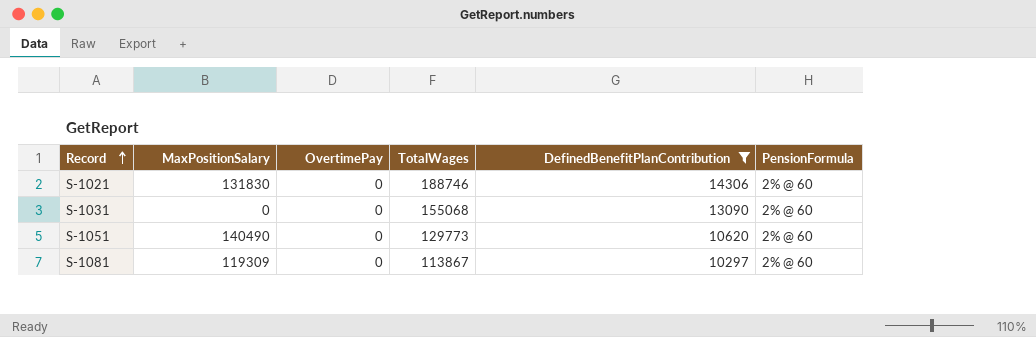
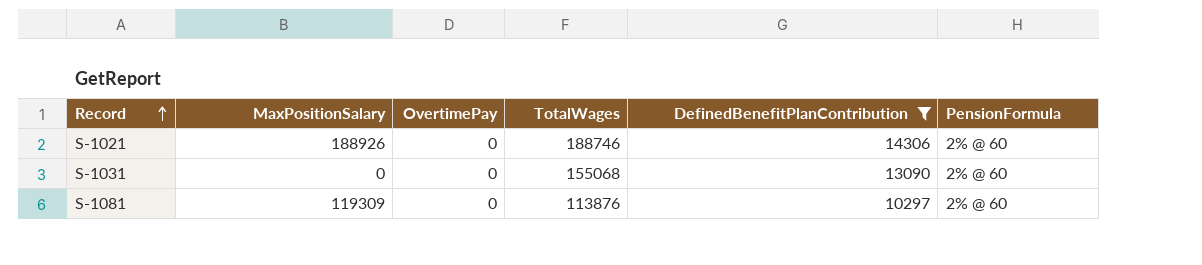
row S-1051: 140490 | 0 | 129773 | 10620 | 2% @ 60 -> none
S-1021 | MaxPositionSalary: 131830 -> 188926
S-1081 | TotalWages: 113867 -> 113876

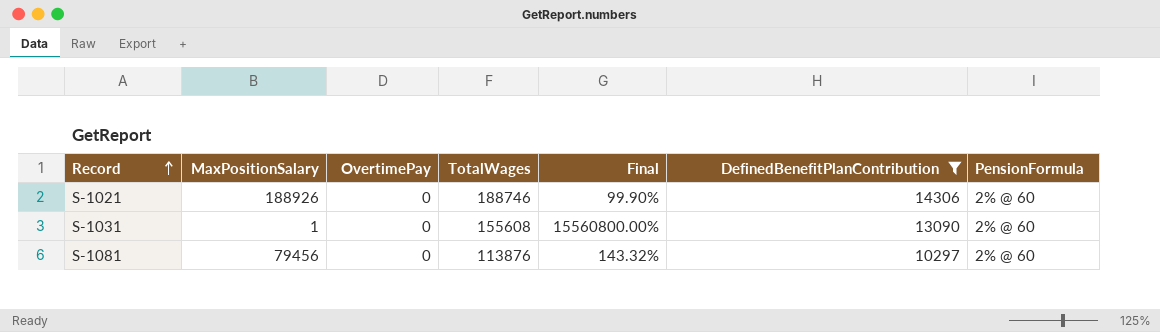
column Final | formula: none -> [TotalWages] / [MaxPositionSalary]
S-1031 | MaxPositionSalary: 0 -> 1
S-1031 | TotalWages: 155068 -> 155608
S-1081 | MaxPositionSalary: 119309 -> 79456

